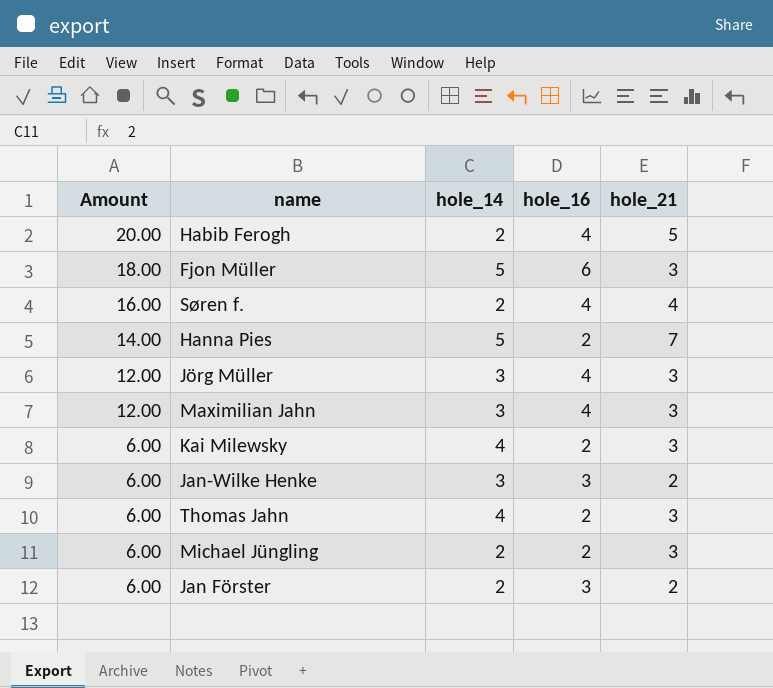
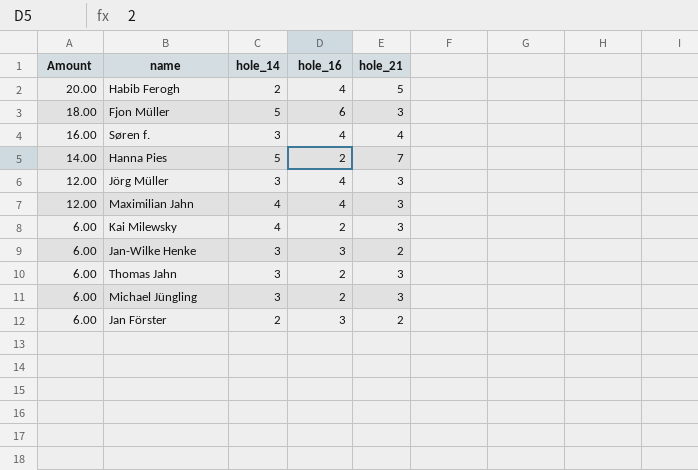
Søren f. | hole_14: 2 -> 3
Maximilian Jahn | hole_14: 3 -> 4
Thomas Jahn | hole_14: 4 -> 3
Michael Jüngling | hole_14: 2 -> 3

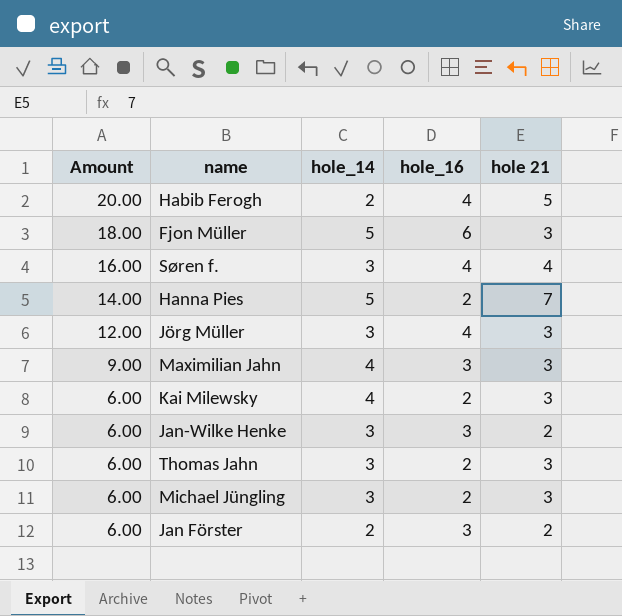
column name: hole_21 -> hole 21
Maximilian Jahn | Amount: 12.00 -> 9.00
Maximilian Jahn | hole_16: 4 -> 3

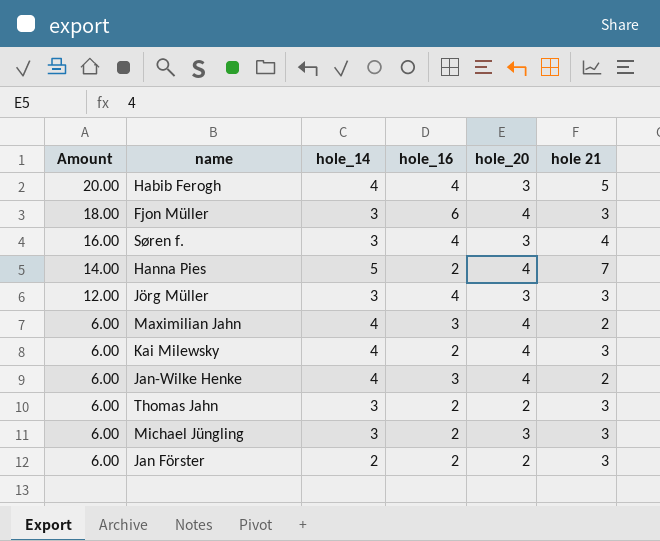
column hole_20 | position: none -> 5
Habib Ferogh | hole_14: 2 -> 4
Fjon Müller | hole_14: 5 -> 3
Maximilian Jahn | Amount: 9.00 -> 6.00
Maximilian Jahn | hole 21: 3 -> 2
Jan-Wilke Henke | hole_14: 3 -> 4
Jan Förster | hole_16: 3 -> 2
Jan Förster | hole 21: 2 -> 3

